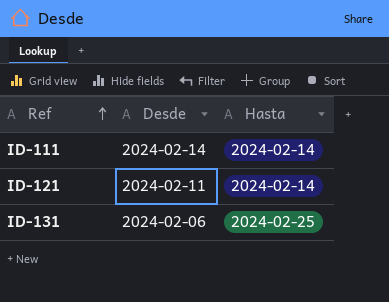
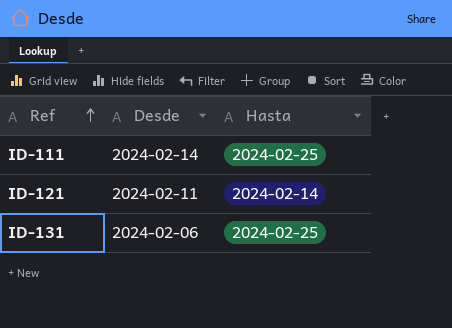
ID-111 | Hasta: 2024-02-14 -> 2024-02-25

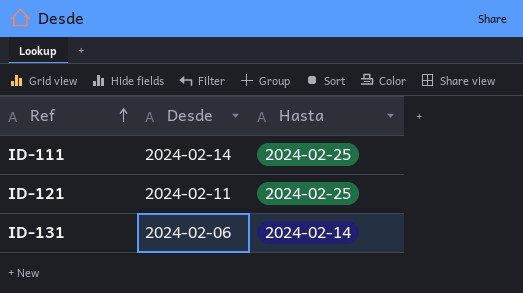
ID-121 | Hasta: 2024-02-14 -> 2024-02-25
ID-131 | Hasta: 2024-02-25 -> 2024-02-14

